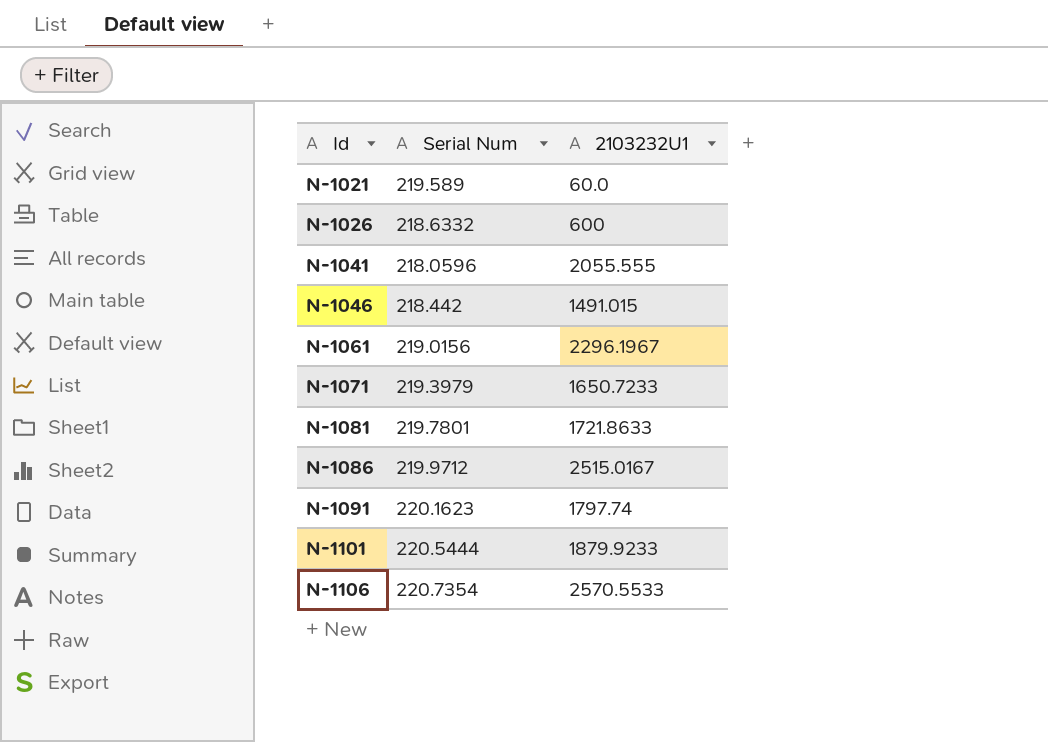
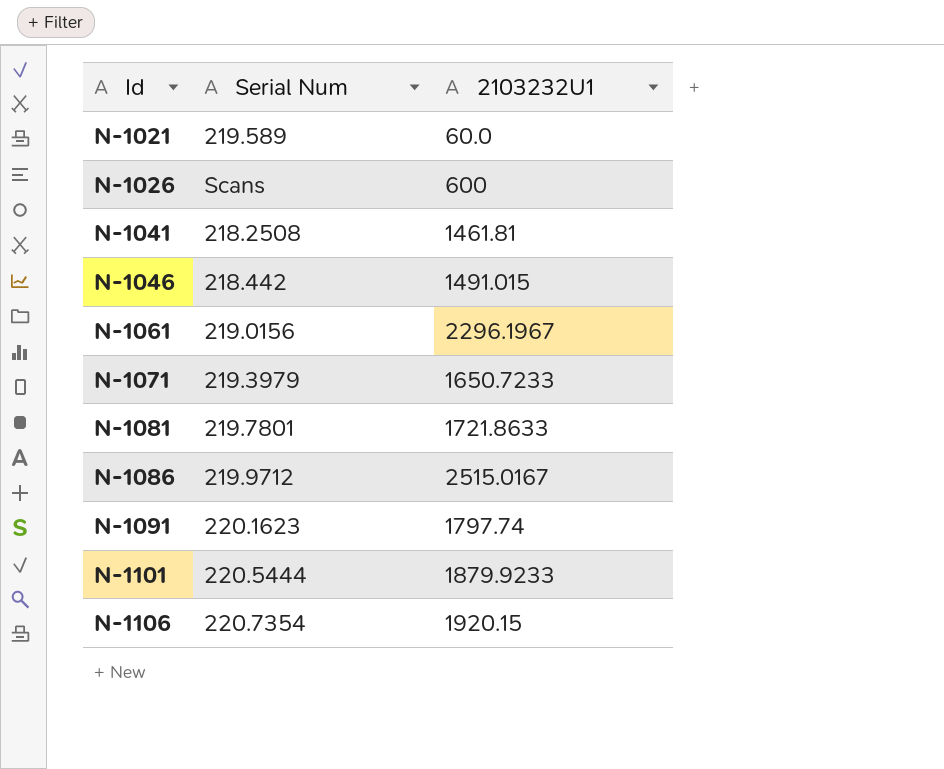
N-1026 | Serial Num: 218.6332 -> Scans
N-1041 | Serial Num: 218.0596 -> 218.2508
N-1041 | 2103232U1: 2055.555 -> 1461.81
N-1106 | 2103232U1: 2570.5533 -> 1920.15

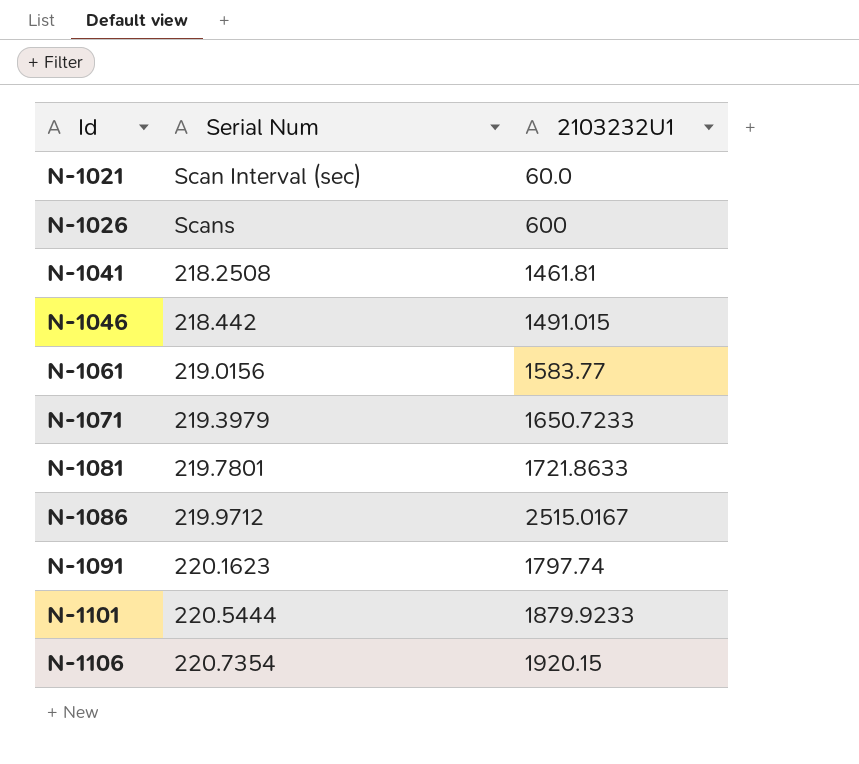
N-1021 | Serial Num: 219.589 -> Scan Interval (sec)
N-1061 | 2103232U1: 2296.1967 -> 1583.77

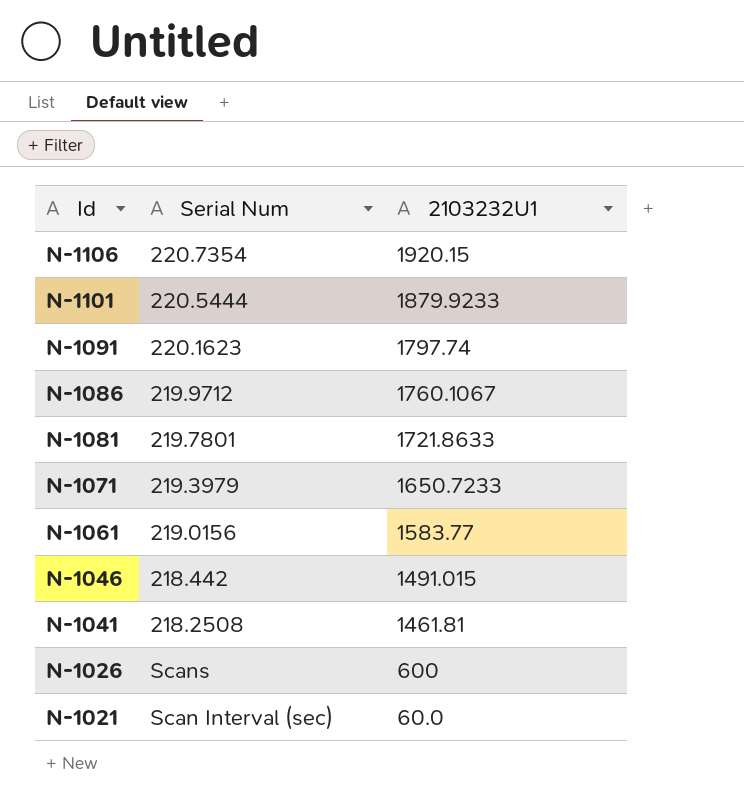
row order: Id ascending -> Id descending
N-1086 | 2103232U1: 2515.0167 -> 1760.1067

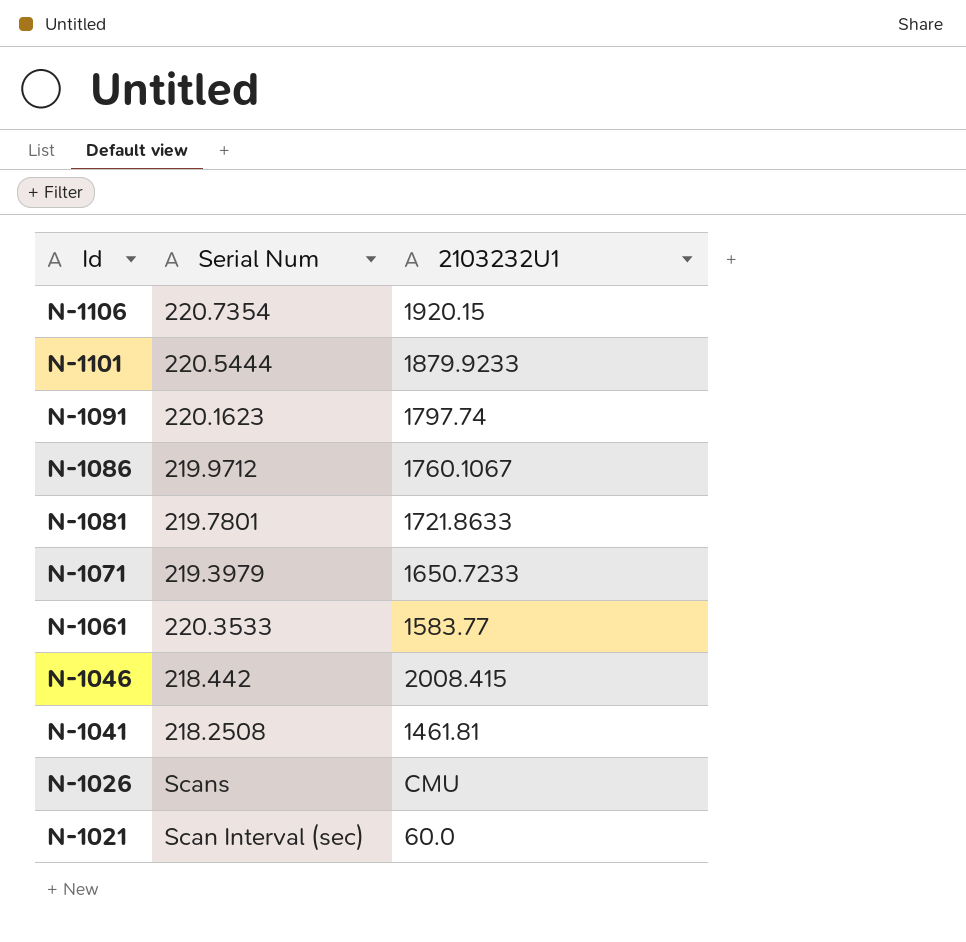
N-1061 | Serial Num: 219.0156 -> 220.3533
N-1046 | 2103232U1: 1491.015 -> 2008.415
N-1026 | 2103232U1: 600 -> CMU

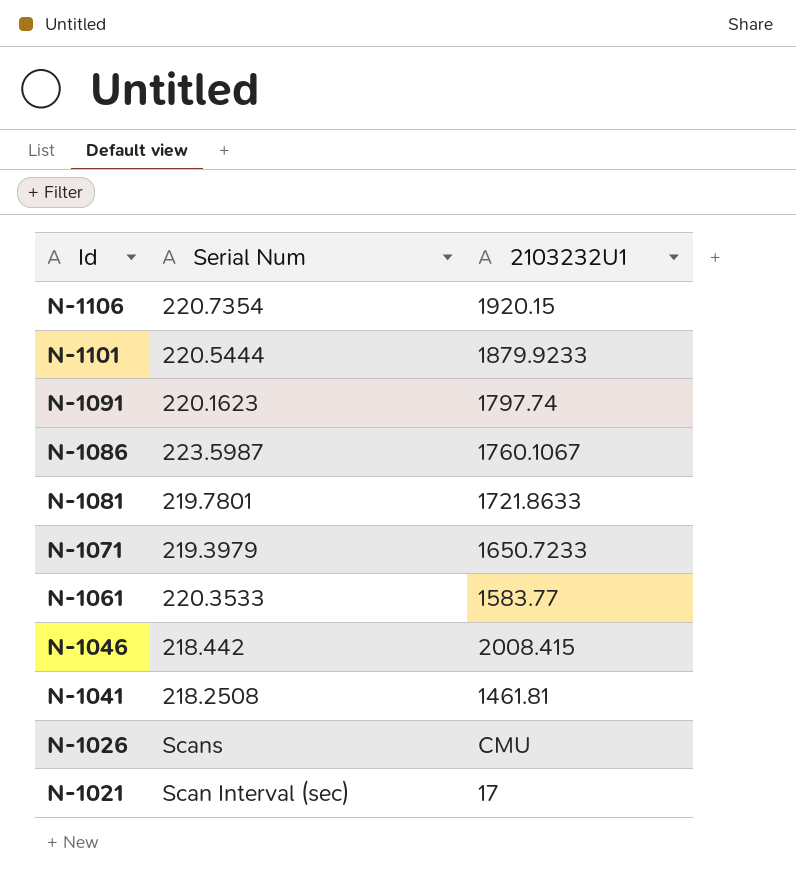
N-1086 | Serial Num: 219.9712 -> 223.5987
N-1021 | 2103232U1: 60.0 -> 17

